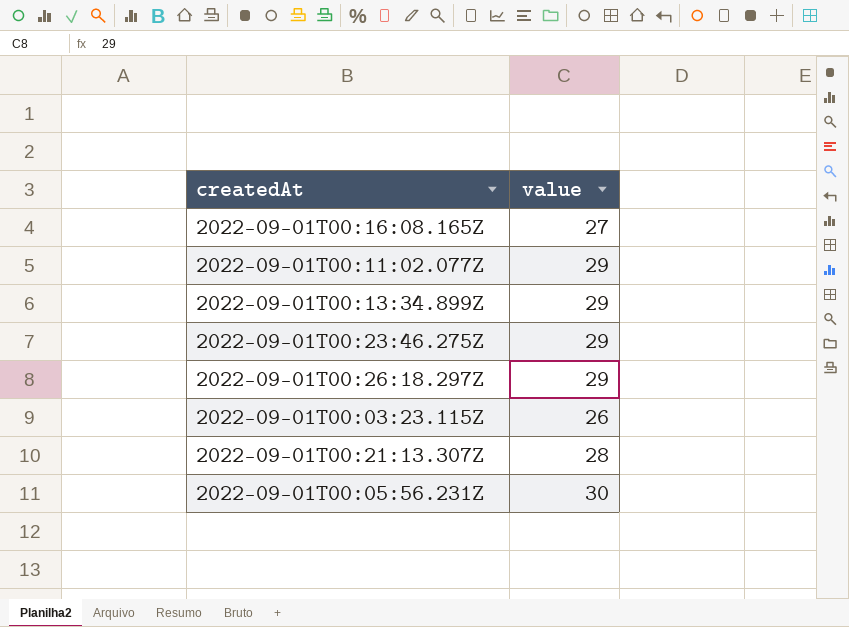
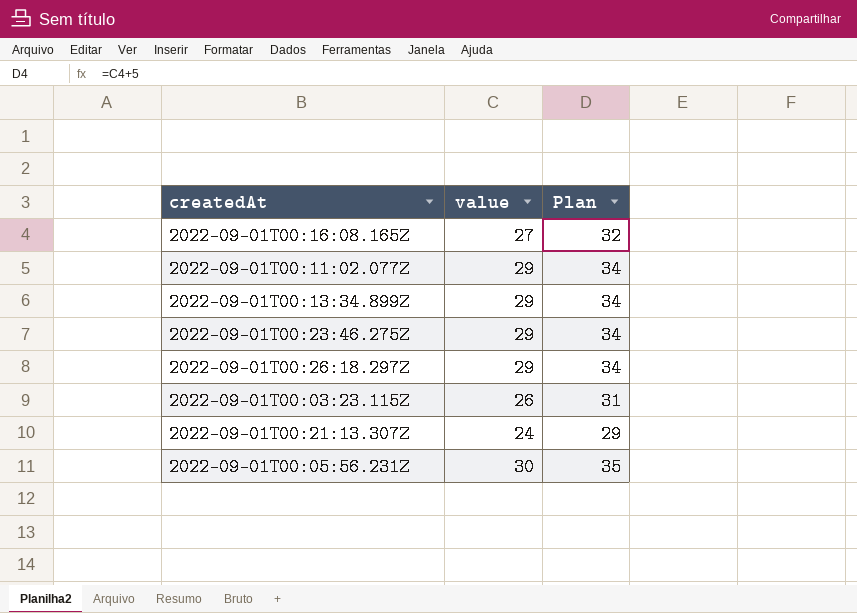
column Plan | formula: none -> [value] + 5
2022-09-01T00:21:13.307Z | value: 28 -> 24

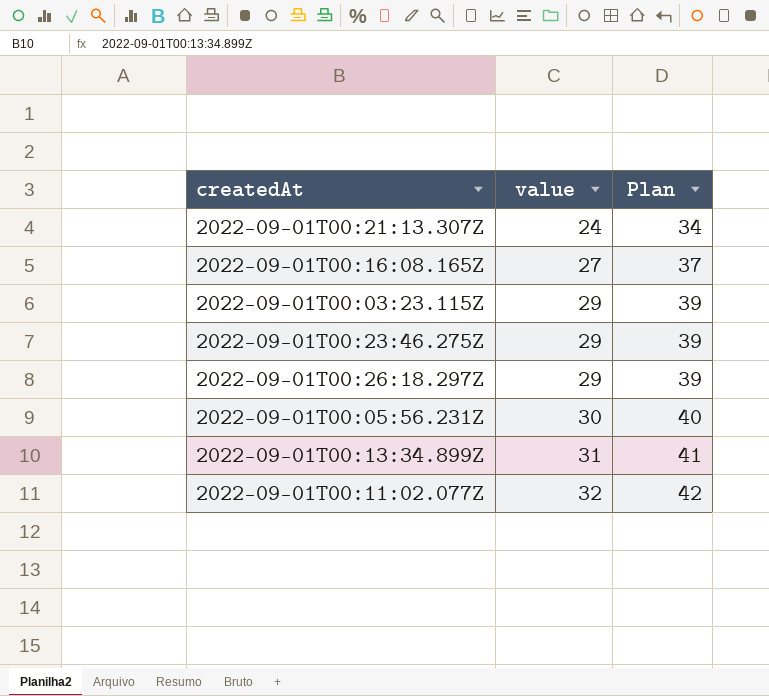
row order: none -> value ascending
column Plan | formula: [value] + 5 -> [value] + 10
2022-09-01T00:03:23.115Z | value: 26 -> 29
2022-09-01T00:13:34.899Z | value: 29 -> 31
2022-09-01T00:11:02.077Z | value: 29 -> 32

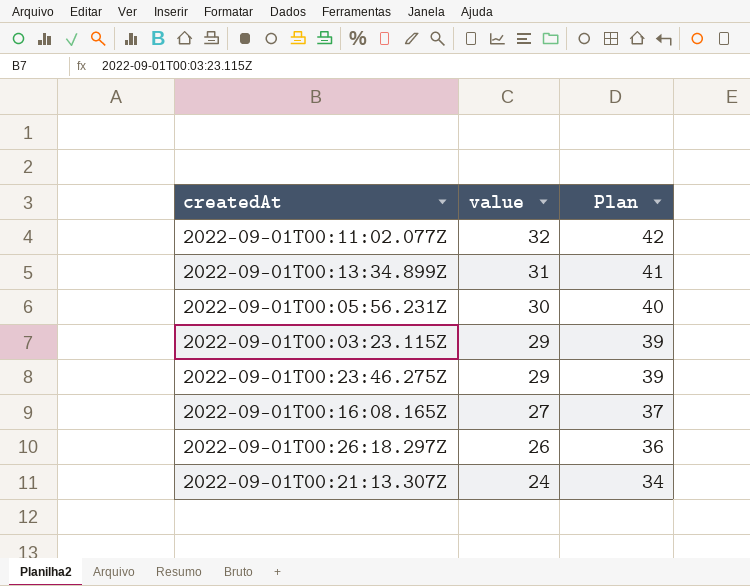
row order: value ascending -> value descending
2022-09-01T00:26:18.297Z | value: 29 -> 26
2022-09-01T00:26:18.297Z | Plan: 39 -> 36

